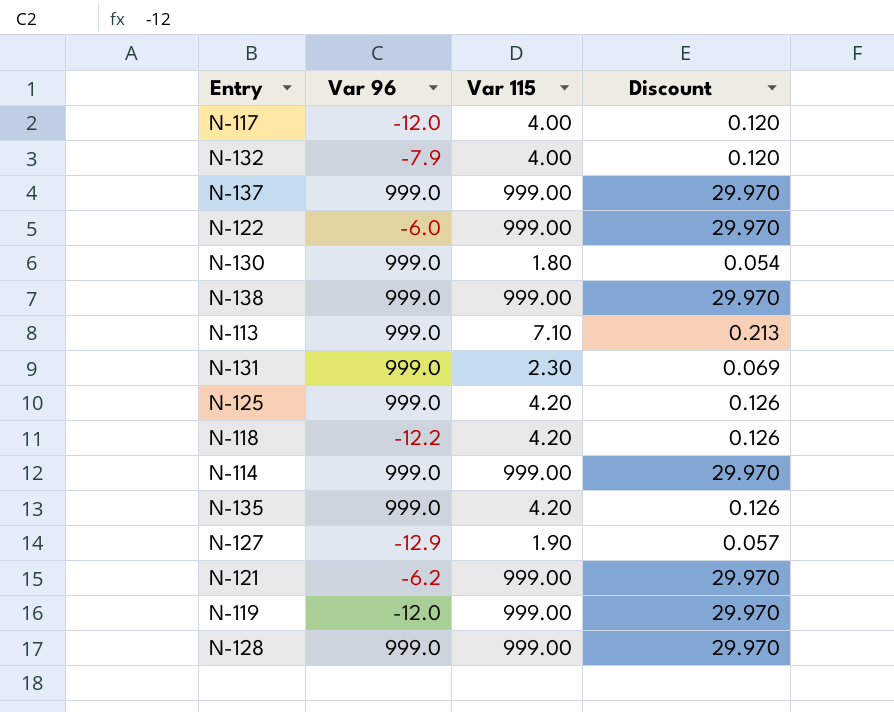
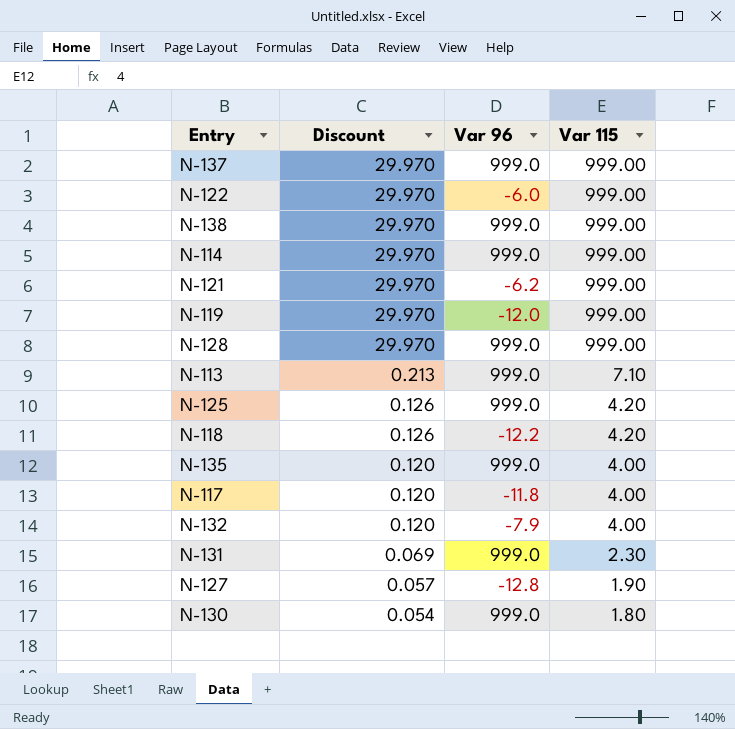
row order: none -> Discount descending
column Discount | position: 4 -> 2
N-135 | Discount: 0.126 -> 0.120
N-135 | Var 115: 4.20 -> 4.00
N-117 | Var 96: -12.0 -> -11.8
N-127 | Var 96: -12.9 -> -12.8

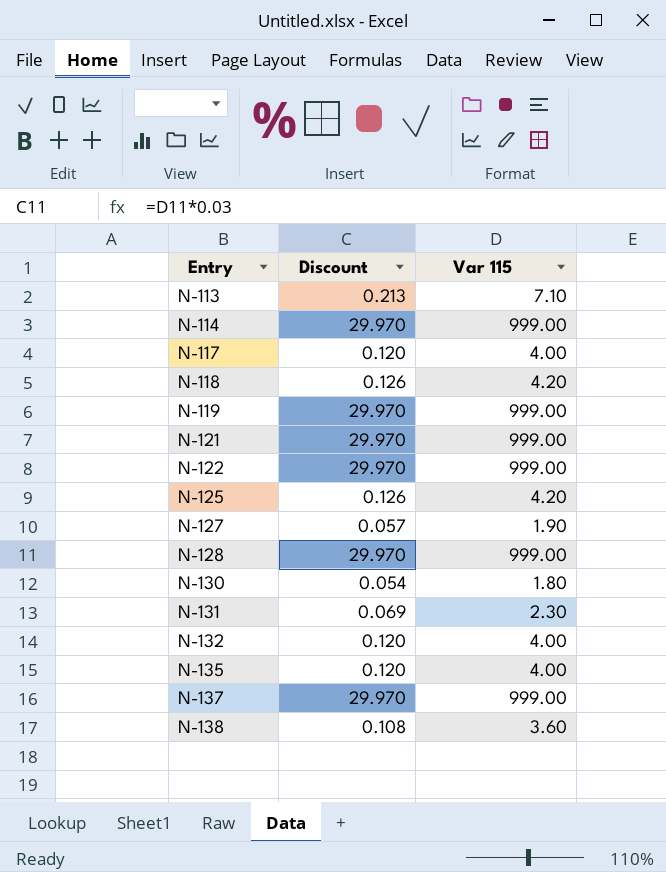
row order: Discount descending -> Entry ascending
column Var 96 | position: 3 -> none
N-138 | Discount: 29.970 -> 0.108
N-138 | Var 115: 999.00 -> 3.60

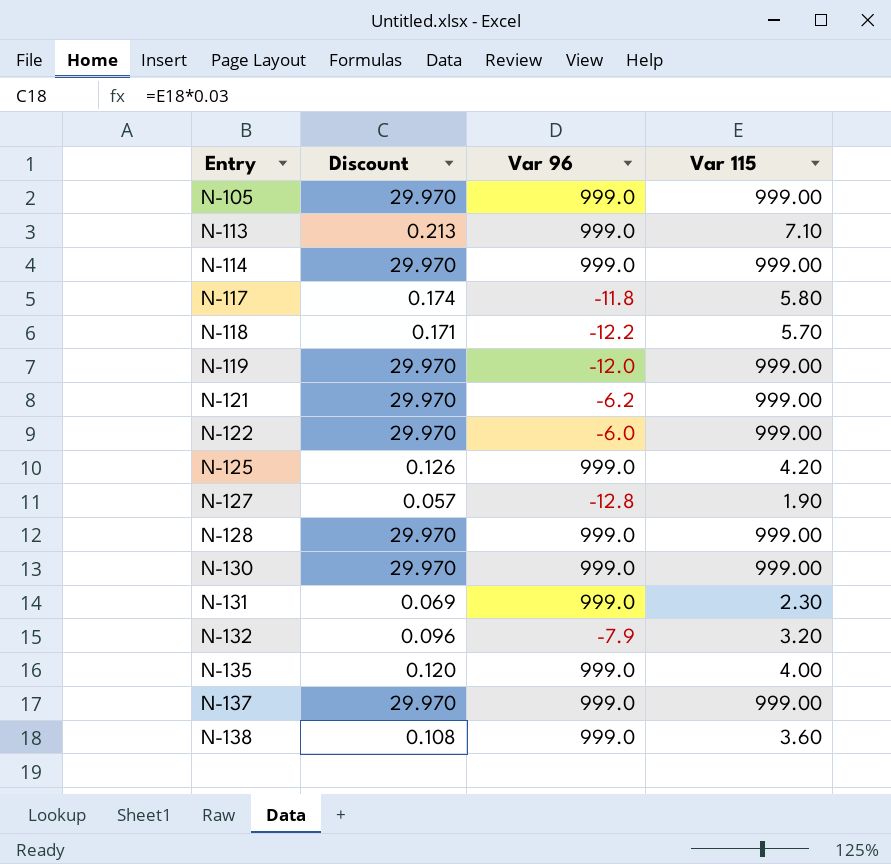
column Var 96 | position: none -> 3
row N-105: none -> 29.970 | 999.0 | 999.00
N-117 | Discount: 0.120 -> 0.174
N-117 | Var 115: 4.00 -> 5.80
N-118 | Discount: 0.126 -> 0.171
N-118 | Var 115: 4.20 -> 5.70
N-130 | Discount: 0.054 -> 29.970
N-130 | Var 115: 1.80 -> 999.00
N-132 | Discount: 0.120 -> 0.096
N-132 | Var 115: 4.00 -> 3.20

